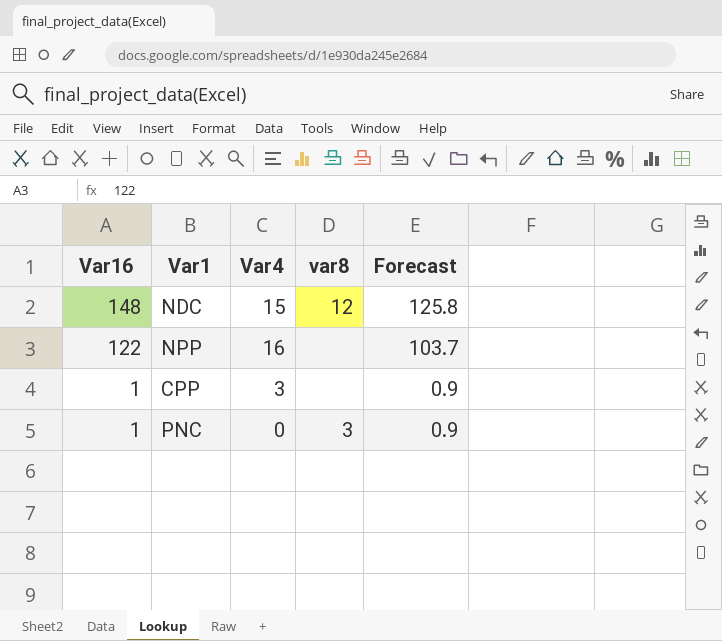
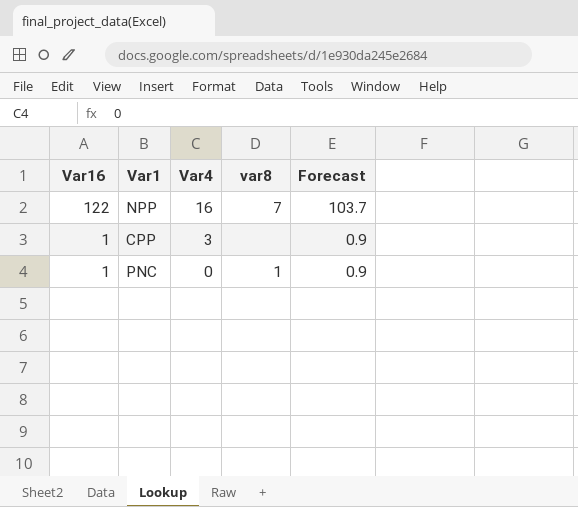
row NDC: 148 | 15 | 12 | 125.8 -> none
NPP | var8: none -> 7
PNC | var8: 3 -> 1

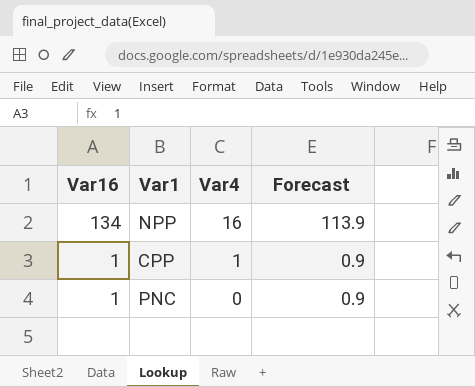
column var8 | position: 4 -> none
NPP | Var16: 122 -> 134
NPP | Forecast: 103.7 -> 113.9
CPP | Var4: 3 -> 1

